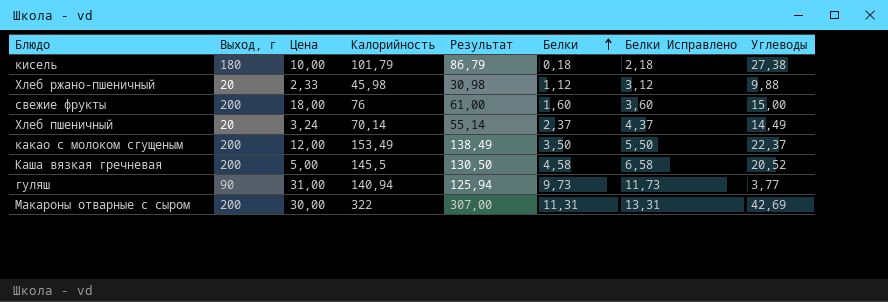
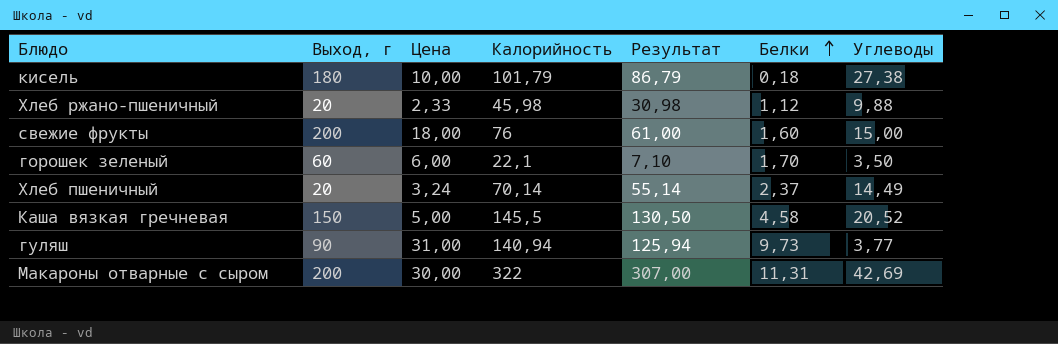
column Белки Исправлено | formula: [Белки] + 2 -> none
row какао с молоком сгущеным: 200 | 12,00 | 153,49 | 138,49 | 3,50 | 5,50 | 22,37 -> none
row горошек зеленый: none -> 60 | 6,00 | 22,1 | 7,10 | 1,70 | 3,50
Каша вязкая гречневая | Выход, г: 200 -> 150

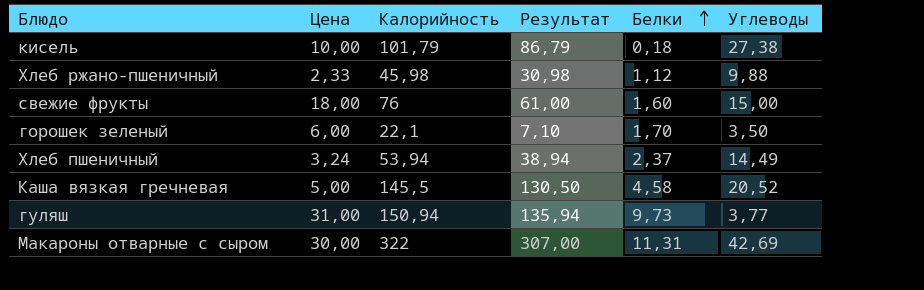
column Выход, г | position: 2 -> none
Хлеб пшеничный | Калорийность: 70,14 -> 53,94
Хлеб пшеничный | Результат: 55,14 -> 38,94
гуляш | Калорийность: 140,94 -> 150,94
гуляш | Результат: 125,94 -> 135,94

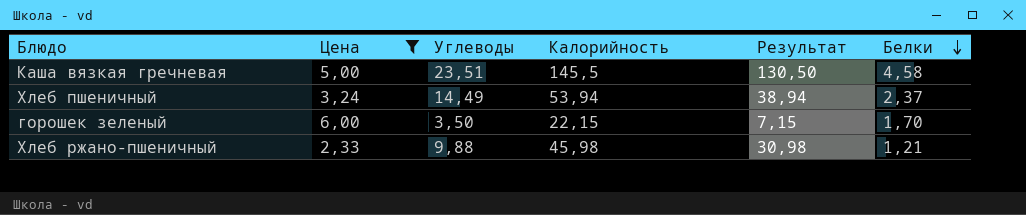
filter: none -> Цена <= 6,00
row order: Белки ascending -> Белки descending
column Углеводы | position: 6 -> 3
Каша вязкая гречневая | Углеводы: 20,52 -> 23,51
горошек зеленый | Калорийность: 22,1 -> 22,15
горошек зеленый | Результат: 7,10 -> 7,15
Хлеб ржано-пшеничный | Белки: 1,12 -> 1,21

